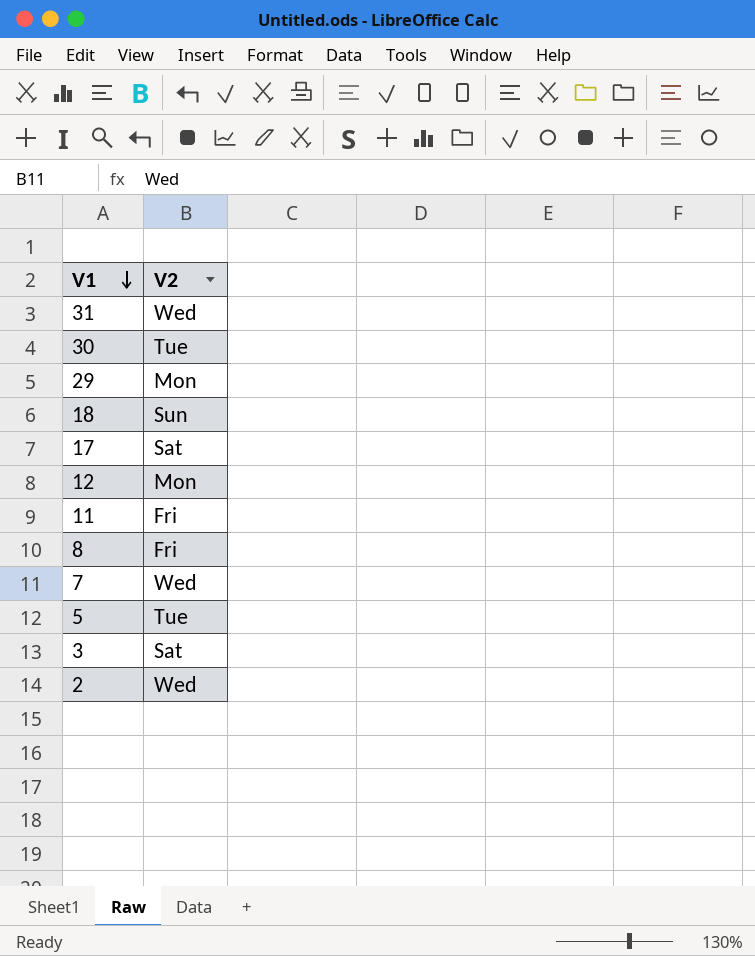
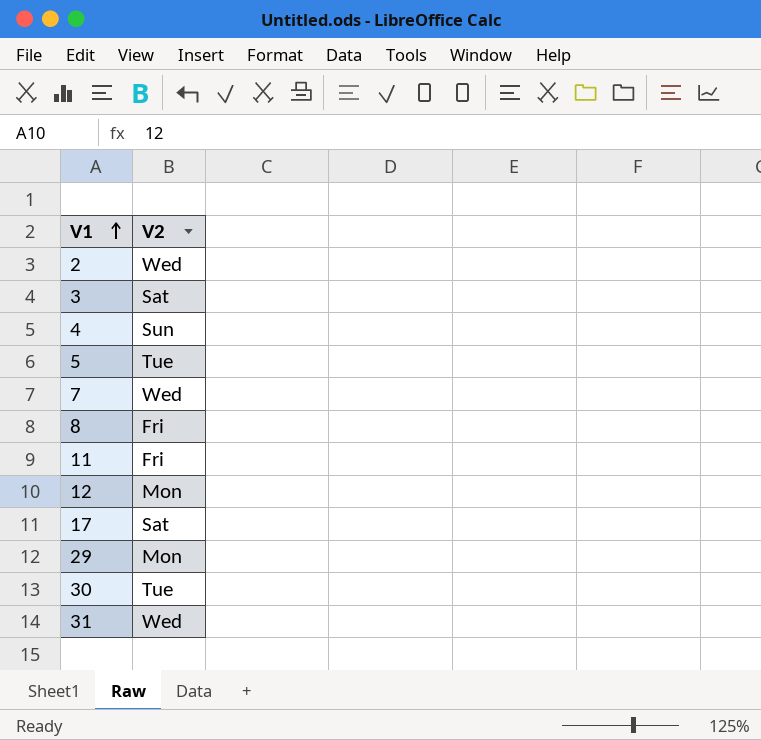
row order: V1 descending -> V1 ascending
row 18: Sun -> none
row 4: none -> Sun

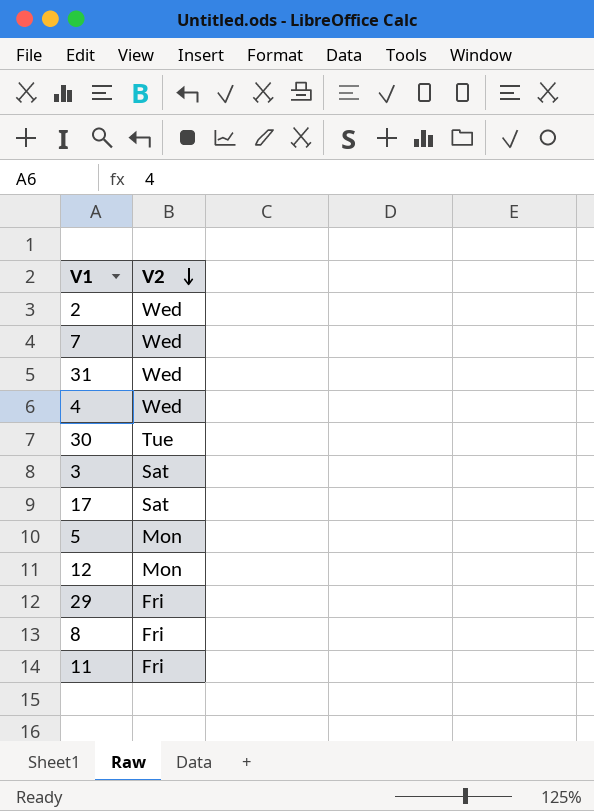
row order: V1 ascending -> V2 descending
4 | V2: Sun -> Wed
5 | V2: Tue -> Mon
29 | V2: Mon -> Fri

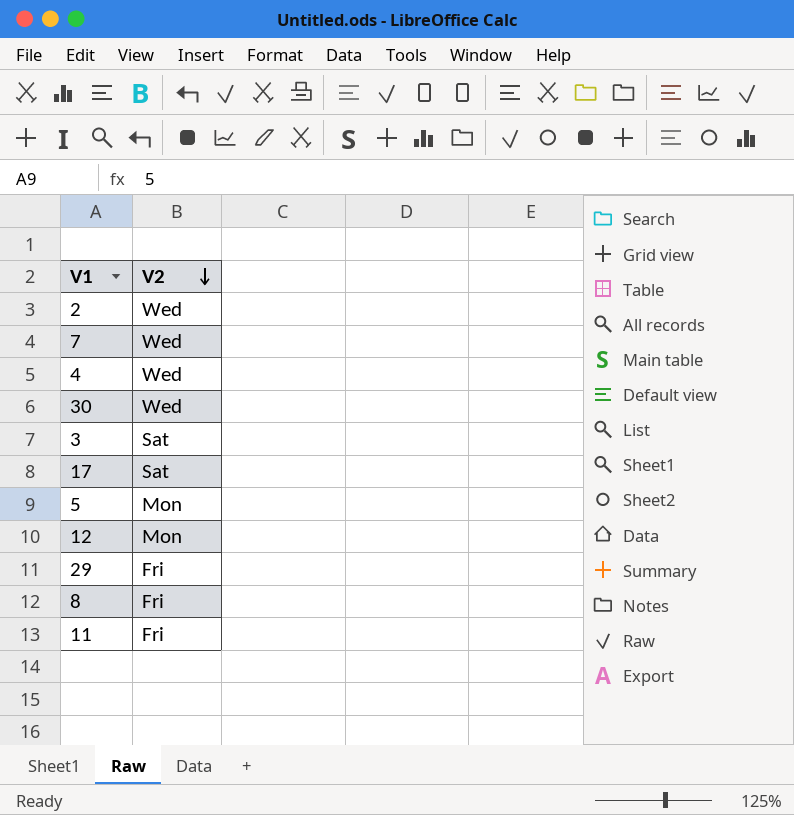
row 31: Wed -> none
30 | V2: Tue -> Wed

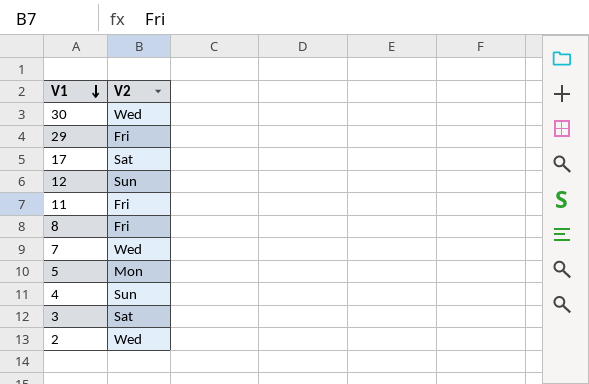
row order: V2 descending -> V1 descending
12 | V2: Mon -> Sun
4 | V2: Wed -> Sun

